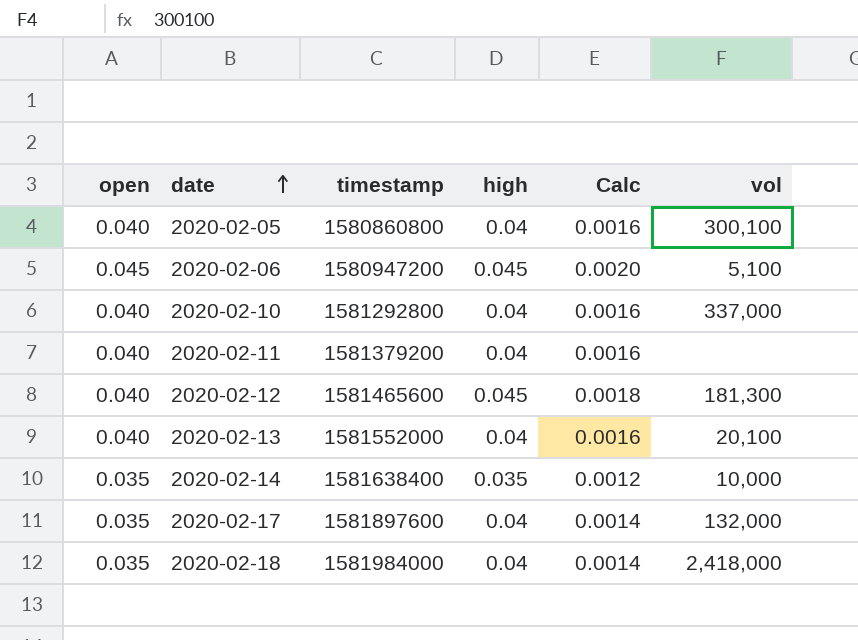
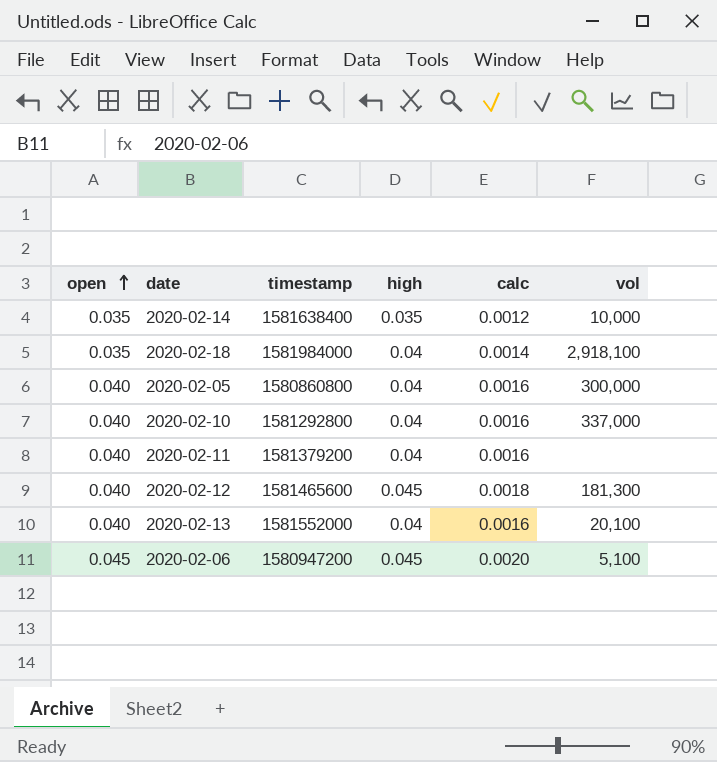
row order: date ascending -> open ascending
column name: Calc -> calc
row 2020-02-17: 0.035 | 1581897600 | 0.04 | 0.0014 | 132,000 -> none
2020-02-18 | vol: 2,418,000 -> 2,918,100
2020-02-05 | vol: 300,100 -> 300,000

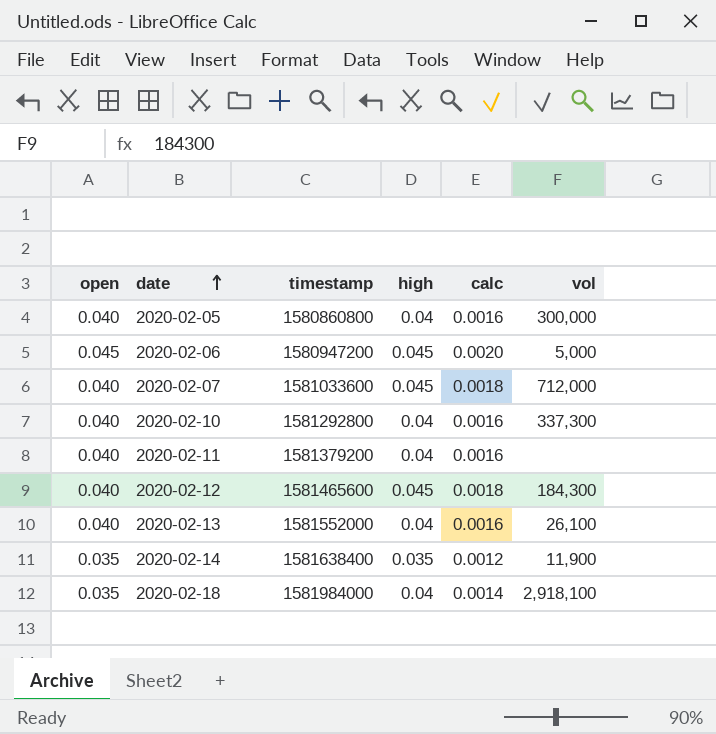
row order: open ascending -> date ascending
2020-02-06 | vol: 5,100 -> 5,000
row 2020-02-07: none -> 0.040 | 1581033600 | 0.045 | 0.0018 | 712,000
2020-02-10 | vol: 337,000 -> 337,300
2020-02-12 | vol: 181,300 -> 184,300
2020-02-13 | vol: 20,100 -> 26,100
2020-02-14 | vol: 10,000 -> 11,900

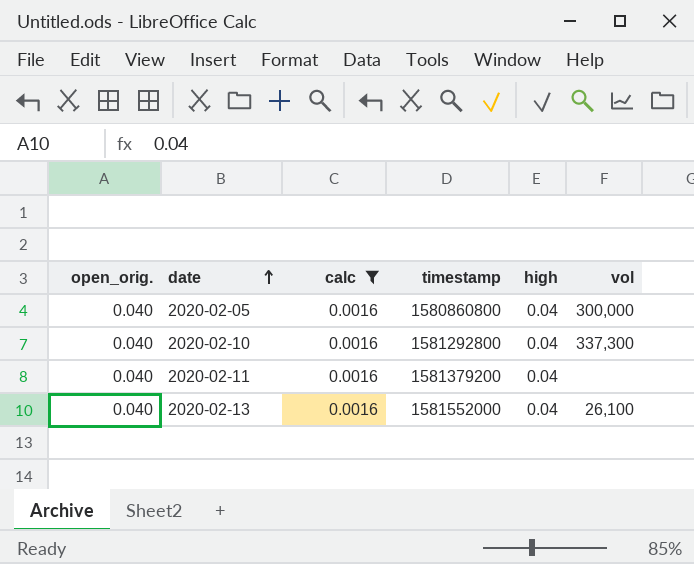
filter: none -> calc = 0.0016
column name: open -> open_orig.
column calc | position: 5 -> 3

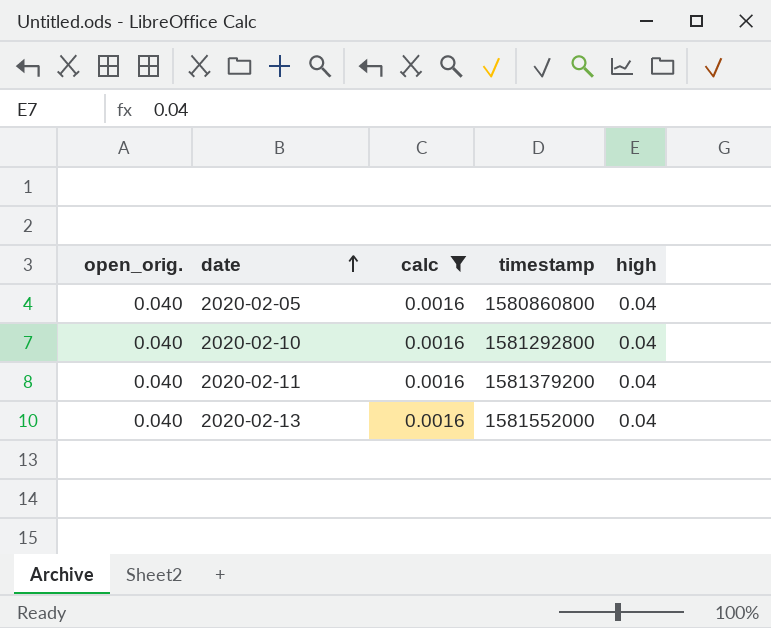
column vol | position: 6 -> none

